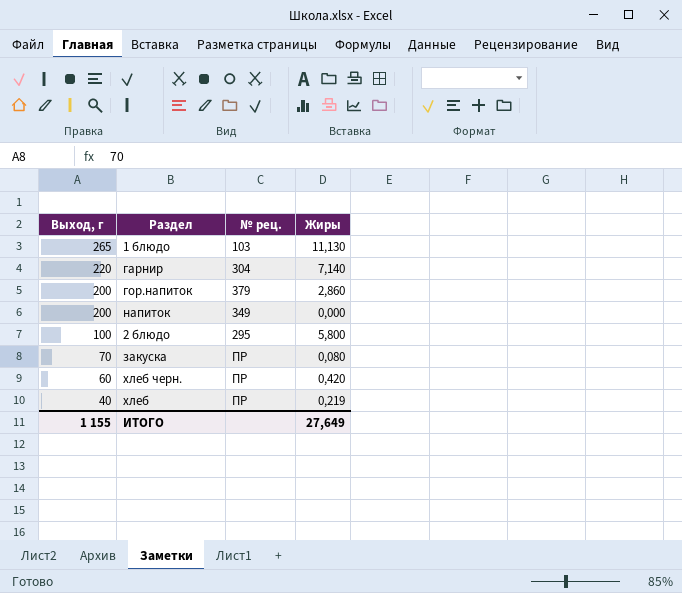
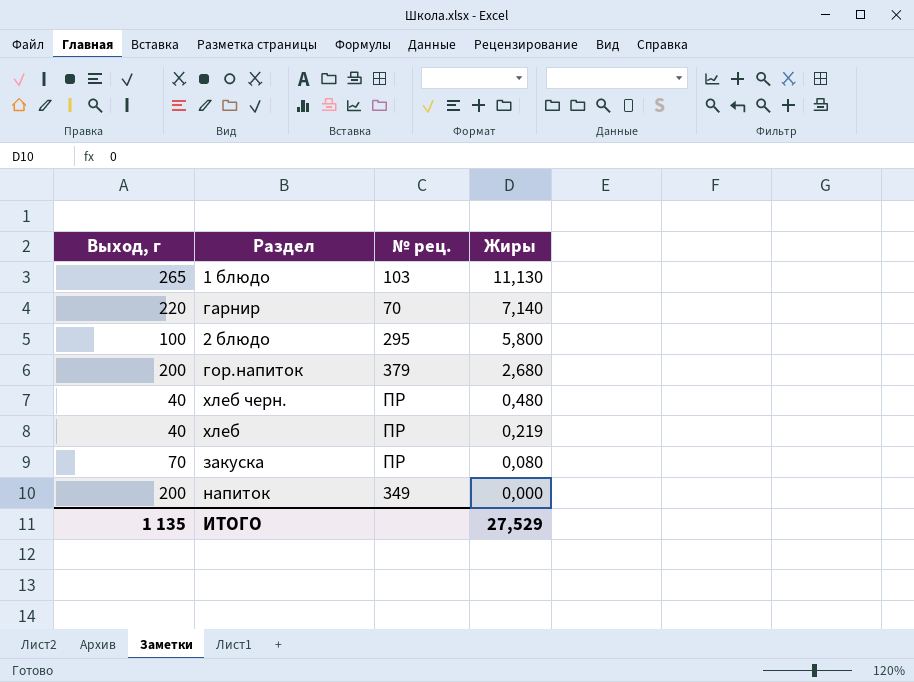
row order: Выход, г descending -> Жиры descending
гарнир | № рец.: 304 -> 70
гор.напиток | Жиры: 2,860 -> 2,680
хлеб черн. | Выход, г: 60 -> 40
хлеб черн. | Жиры: 0,420 -> 0,480
ИТОГО | Выход, г: 1 155 -> 1 135
ИТОГО | Жиры: 27,649 -> 27,529

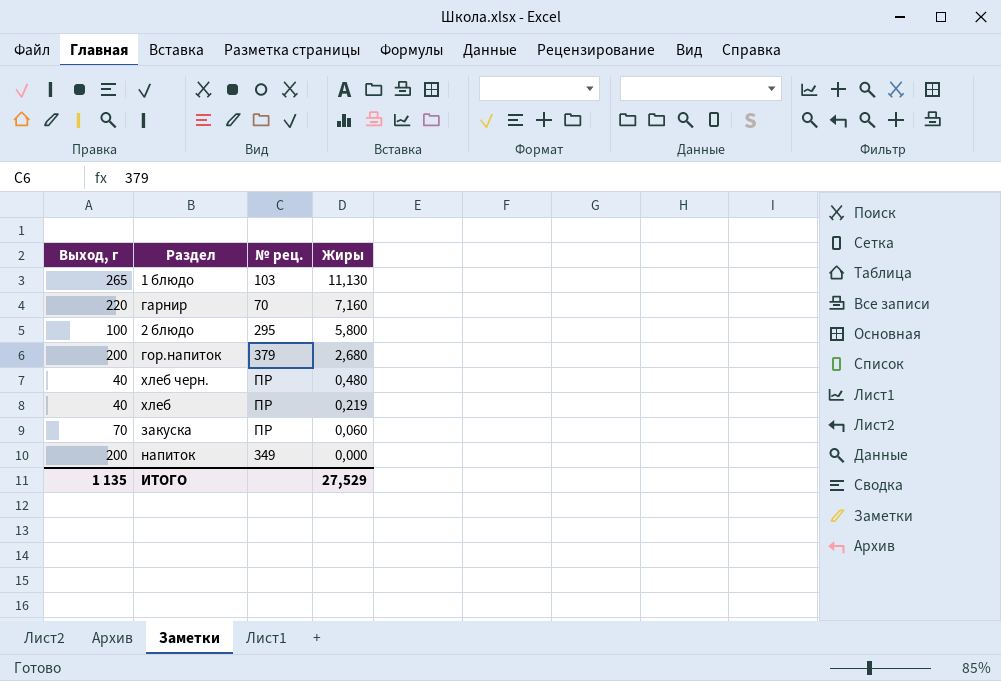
гарнир | Жиры: 7,140 -> 7,160
закуска | Жиры: 0,080 -> 0,060

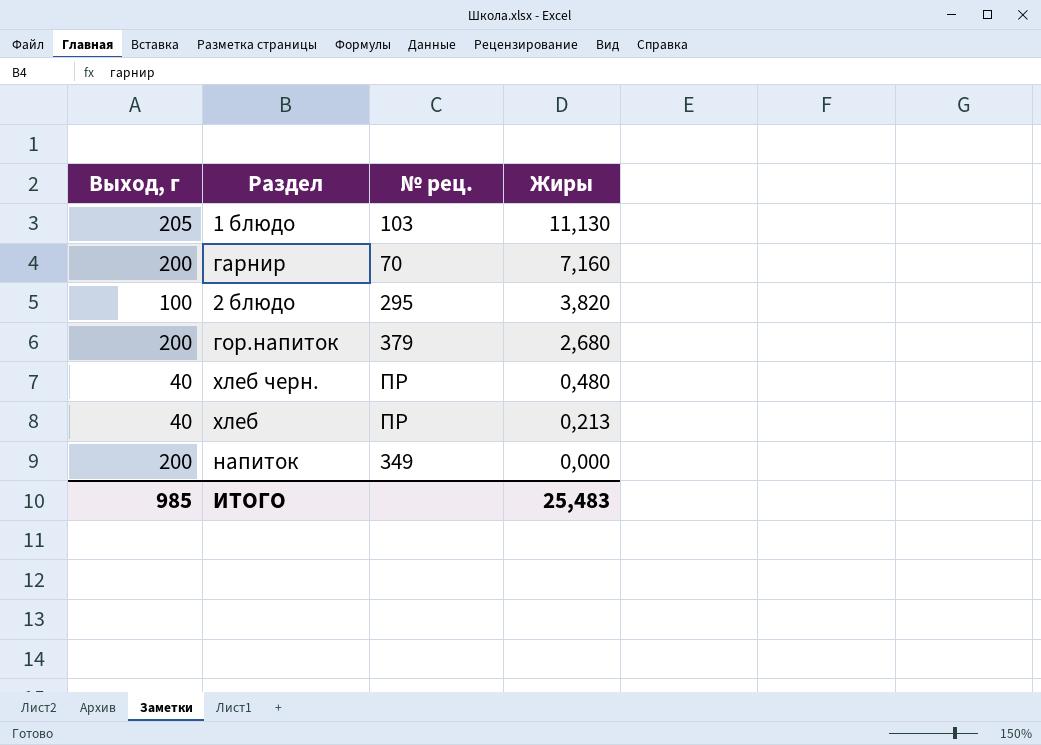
row закуска: 70 | ПР | 0,060 -> none
1 блюдо | Выход, г: 265 -> 205
гарнир | Выход, г: 220 -> 200
2 блюдо | Жиры: 5,800 -> 3,820
хлеб | Жиры: 0,219 -> 0,213
ИТОГО | Выход, г: 1 135 -> 985
ИТОГО | Жиры: 27,529 -> 25,483

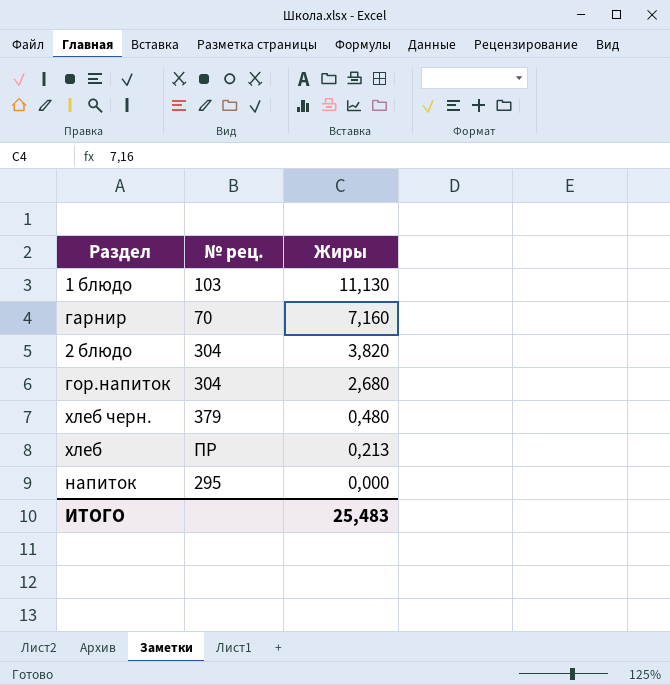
column Выход, г | position: 1 -> none
2 блюдо | № рец.: 295 -> 304
гор.напиток | № рец.: 379 -> 304
хлеб черн. | № рец.: ПР -> 379
напиток | № рец.: 349 -> 295

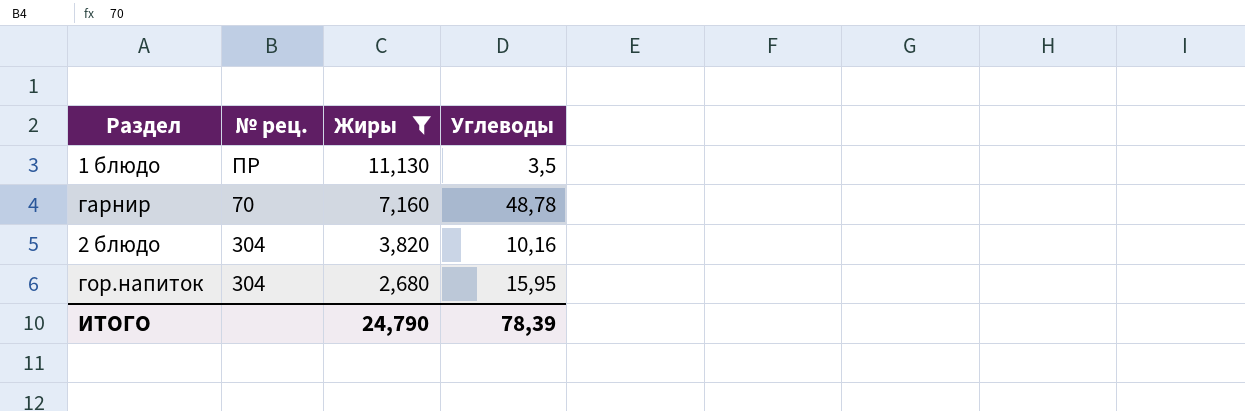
filter: none -> Жиры >= 2,680
column Углеводы | position: none -> 4
1 блюдо | № рец.: 103 -> ПР
ИТОГО | Жиры: 25,483 -> 24,790

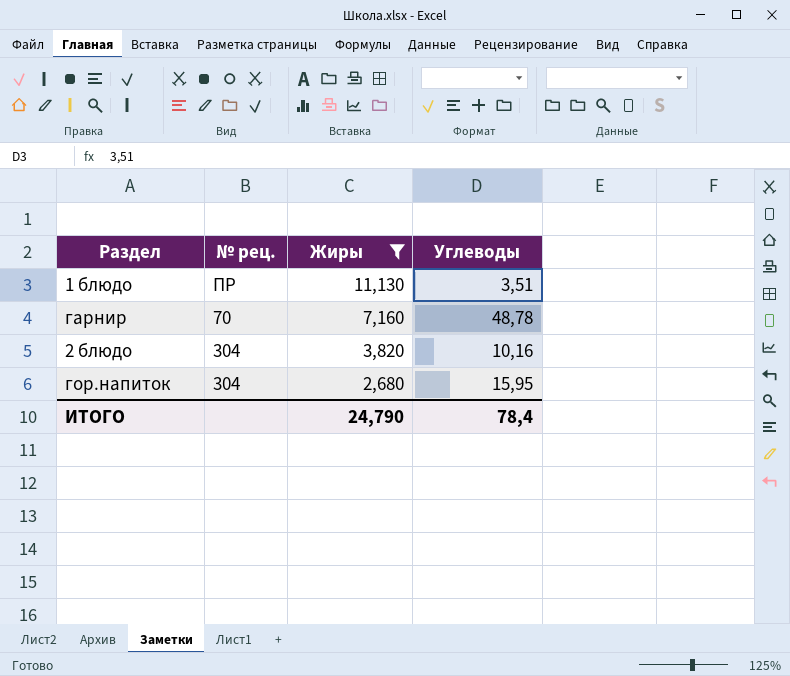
1 блюдо | Углеводы: 3,5 -> 3,51
ИТОГО | Углеводы: 78,39 -> 78,4

